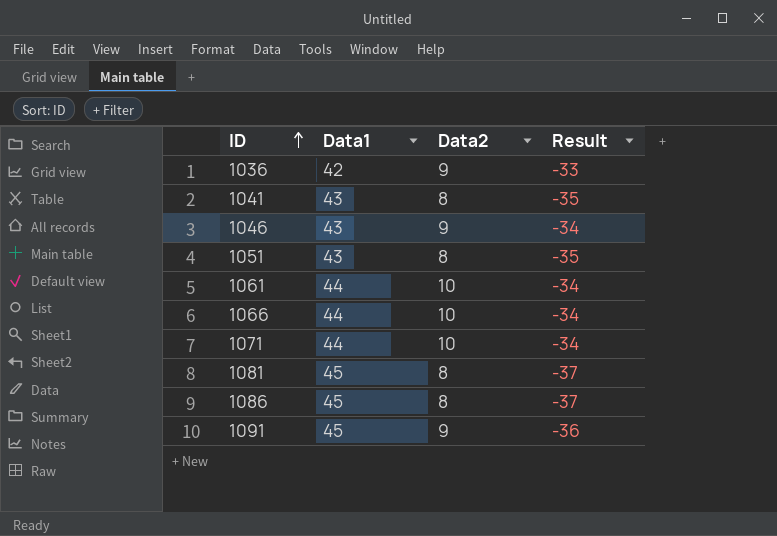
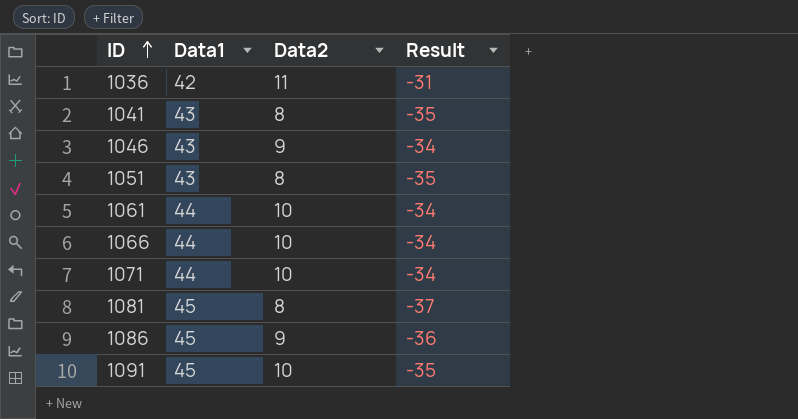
1036 | Data2: 9 -> 11
1036 | Result: -33 -> -31
1086 | Data2: 8 -> 9
1086 | Result: -37 -> -36
1091 | Data2: 9 -> 10
1091 | Result: -36 -> -35

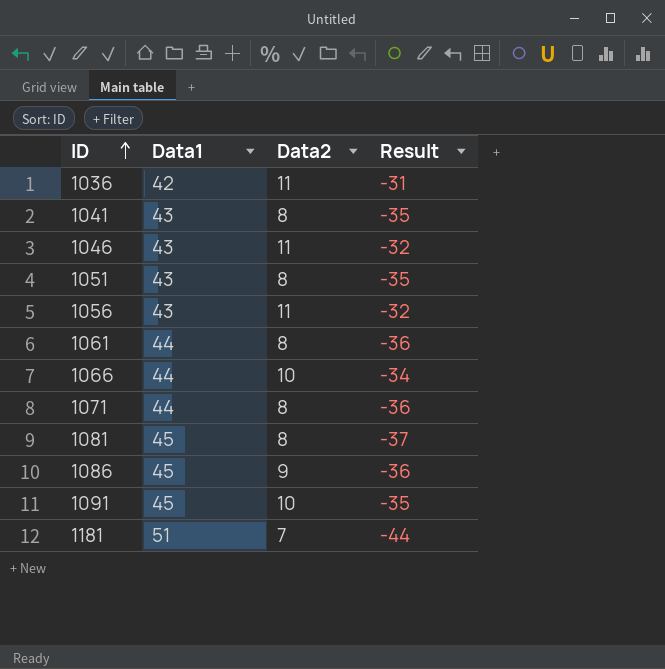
1046 | Data2: 9 -> 11
1046 | Result: -34 -> -32
row 1056: none -> 43 | 11 | -32
1061 | Data2: 10 -> 8
1061 | Result: -34 -> -36
1071 | Data2: 10 -> 8
1071 | Result: -34 -> -36
row 1181: none -> 51 | 7 | -44

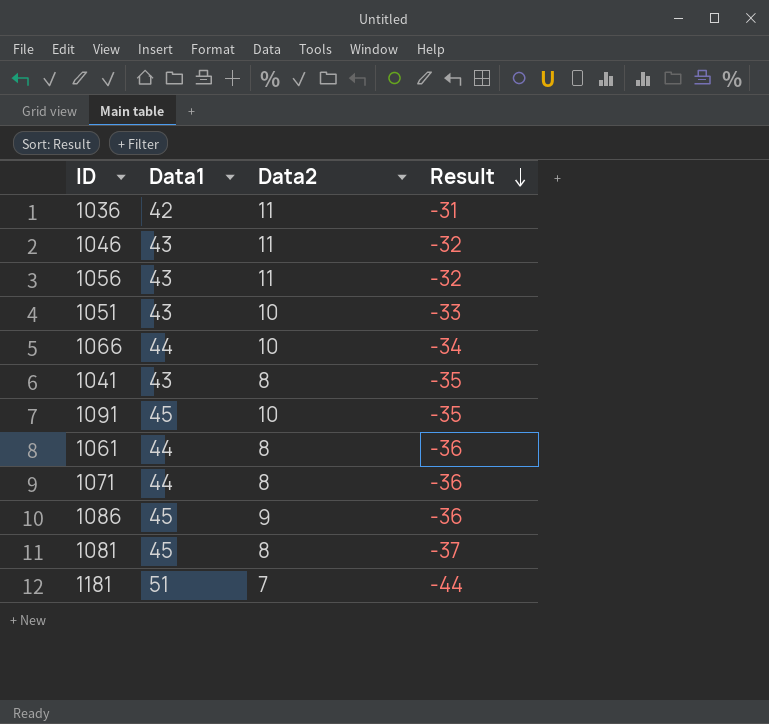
row order: ID ascending -> Result descending
1051 | Data2: 8 -> 10
1051 | Result: -35 -> -33

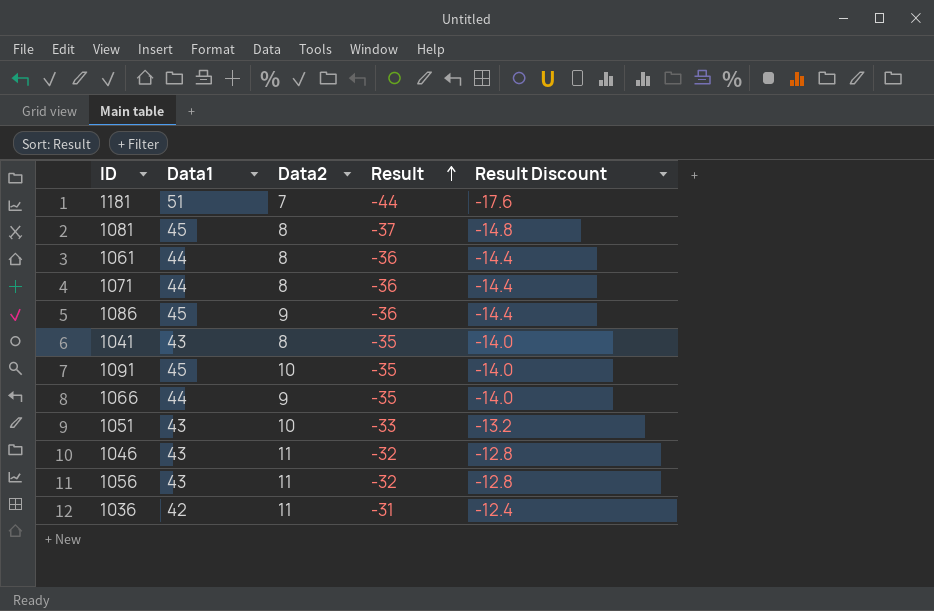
row order: Result descending -> Result ascending
column Result Discount | formula: none -> [Result] * 0.4
1066 | Data2: 10 -> 9
1066 | Result: -34 -> -35

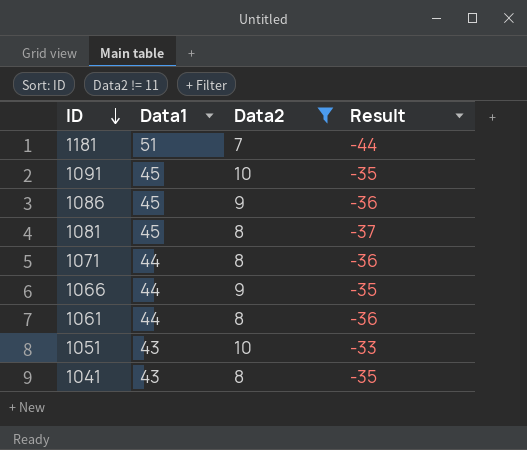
filter: none -> Data2 != 11
row order: Result ascending -> ID descending
column Result Discount | formula: [Result] * 0.4 -> none

